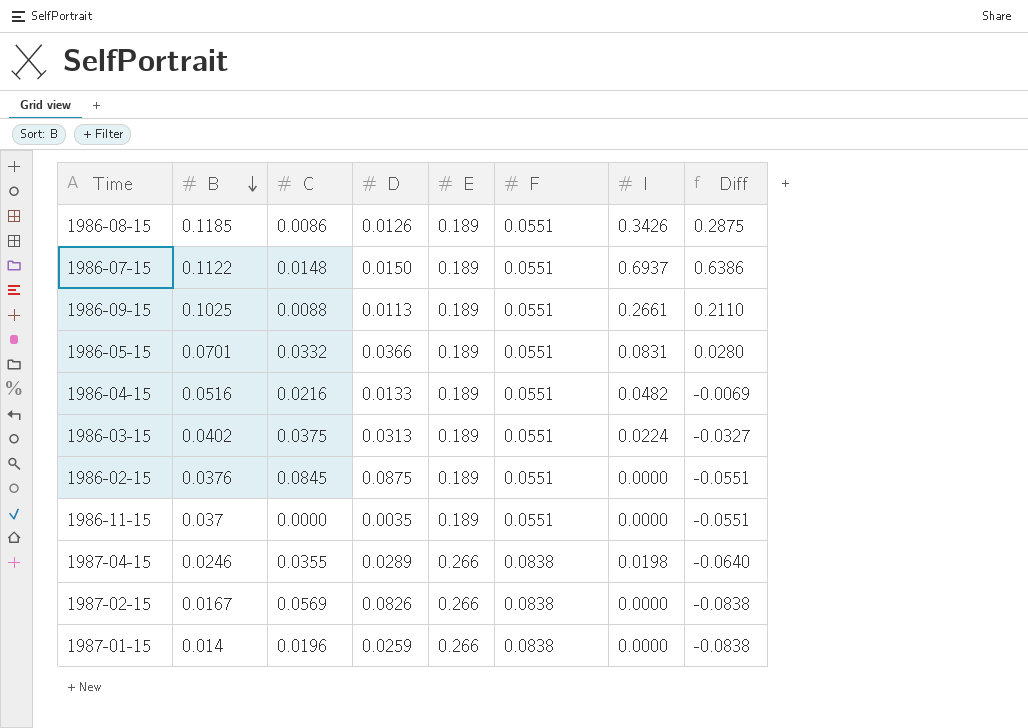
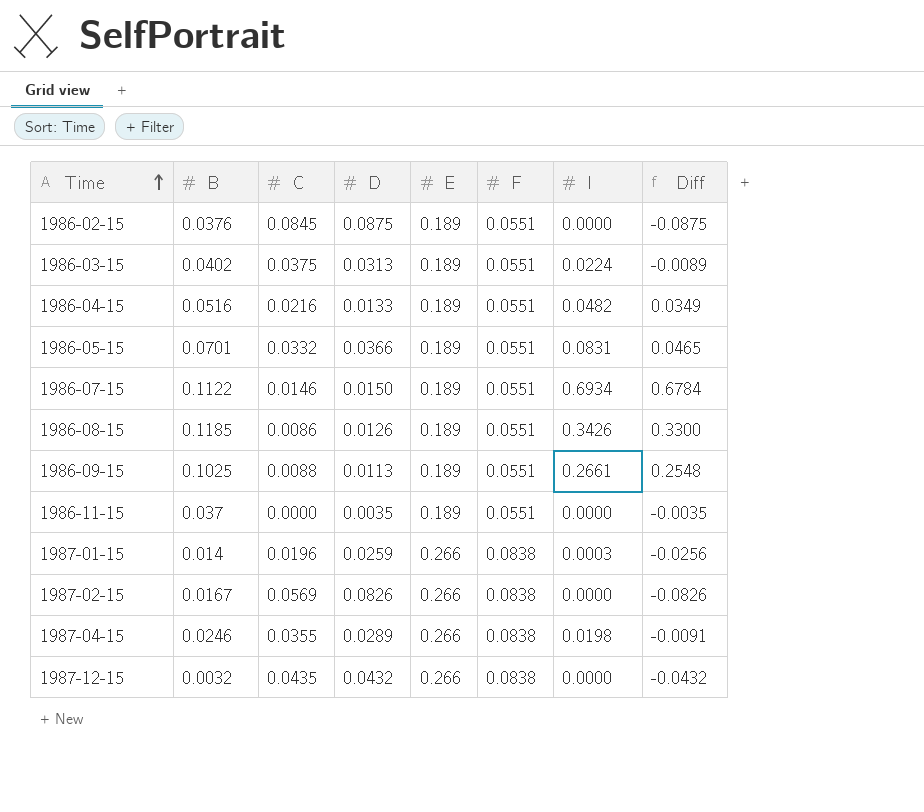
row order: B descending -> Time ascending
column Diff | formula: [I] - [F] -> [I] - [D]
1986-07-15 | C: 0.0148 -> 0.0146
1986-07-15 | I: 0.6937 -> 0.6934
1987-01-15 | I: 0.0000 -> 0.0003
row 1987-12-15: none -> 0.0032 | 0.0435 | 0.0432 | 0.266 | 0.0838 | 0.0000 | -0.0432

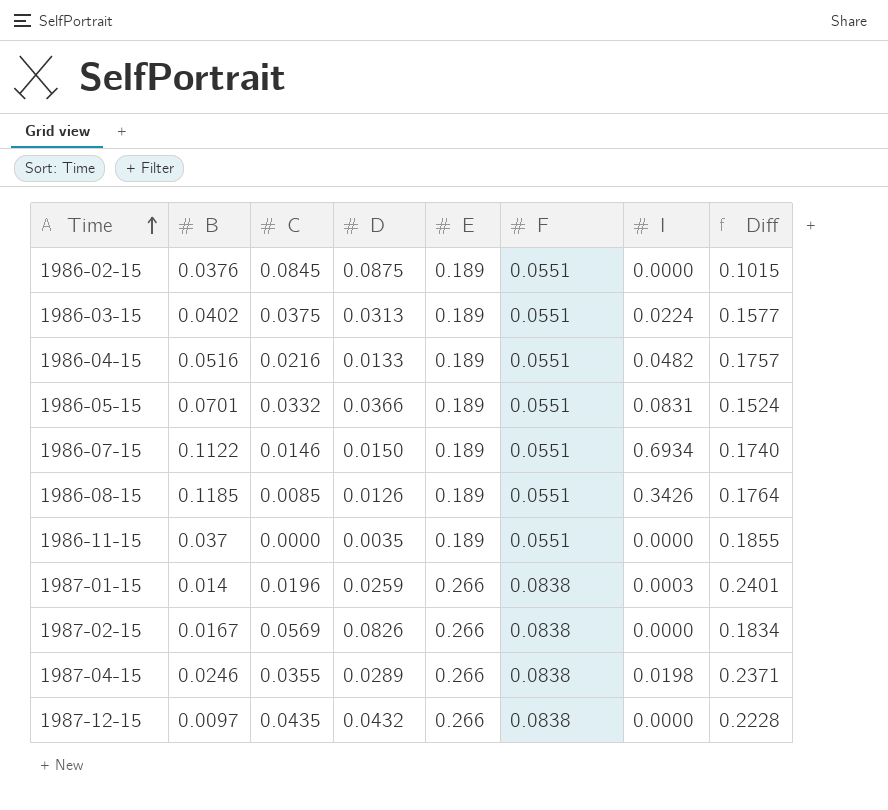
column Diff | formula: [I] - [D] -> [E] - [D]
row 1986-09-15: 0.1025 | 0.0088 | 0.0113 | 0.189 | 0.0551 | 0.2661 | 0.2548 -> none
1986-08-15 | C: 0.0086 -> 0.0085
1987-12-15 | B: 0.0032 -> 0.0097

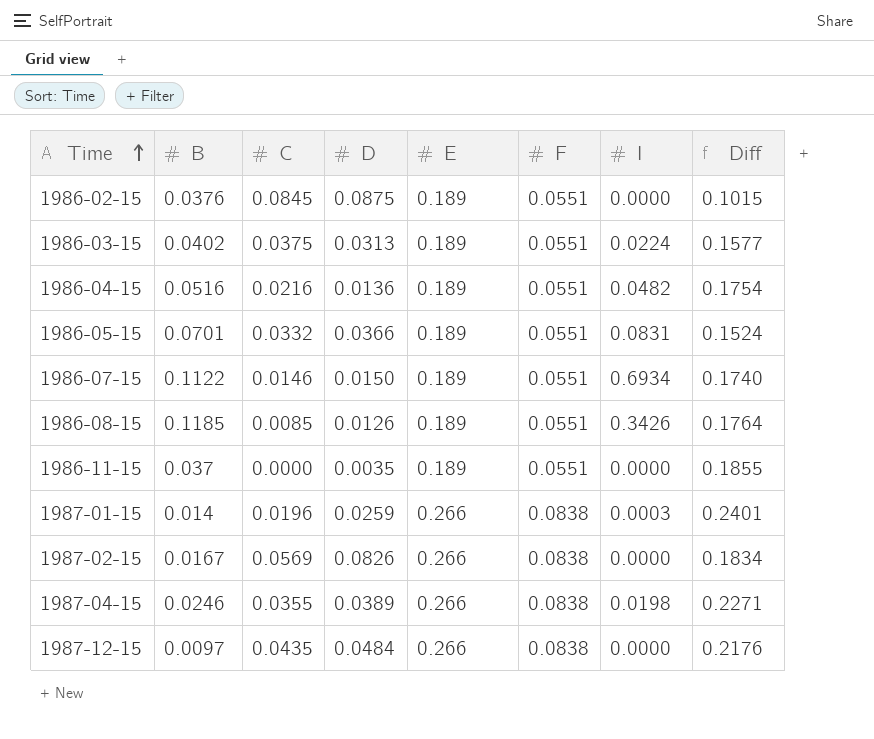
1986-04-15 | D: 0.0133 -> 0.0136
1986-04-15 | Diff: 0.1757 -> 0.1754
1987-04-15 | D: 0.0289 -> 0.0389
1987-04-15 | Diff: 0.2371 -> 0.2271
1987-12-15 | D: 0.0432 -> 0.0484
1987-12-15 | Diff: 0.2228 -> 0.2176

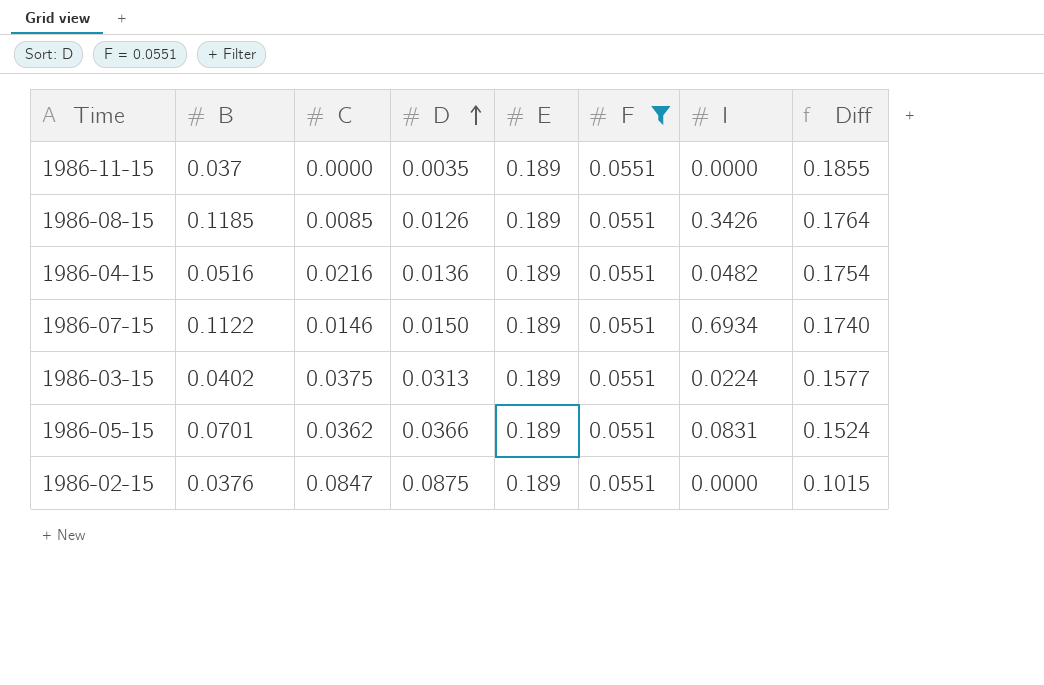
filter: none -> F = 0.0551
row order: Time ascending -> D ascending
1986-05-15 | C: 0.0332 -> 0.0362
1986-02-15 | C: 0.0845 -> 0.0847

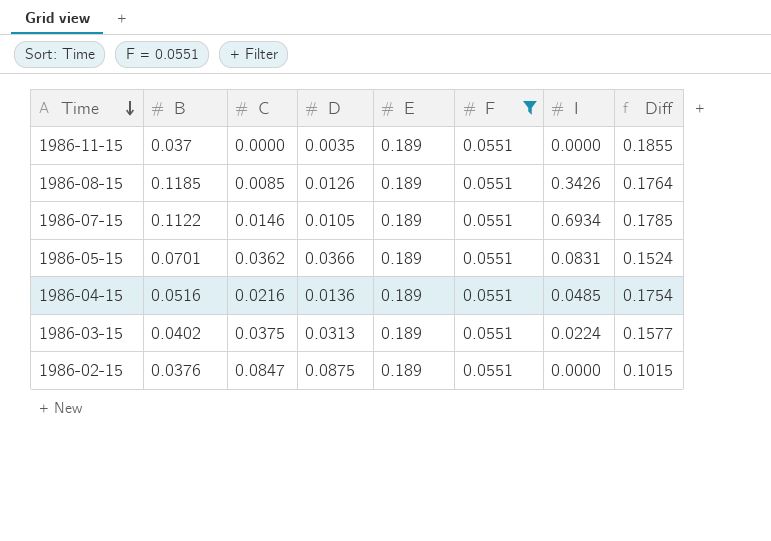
row order: D ascending -> Time descending
1986-07-15 | D: 0.0150 -> 0.0105
1986-07-15 | Diff: 0.1740 -> 0.1785
1986-04-15 | I: 0.0482 -> 0.0485

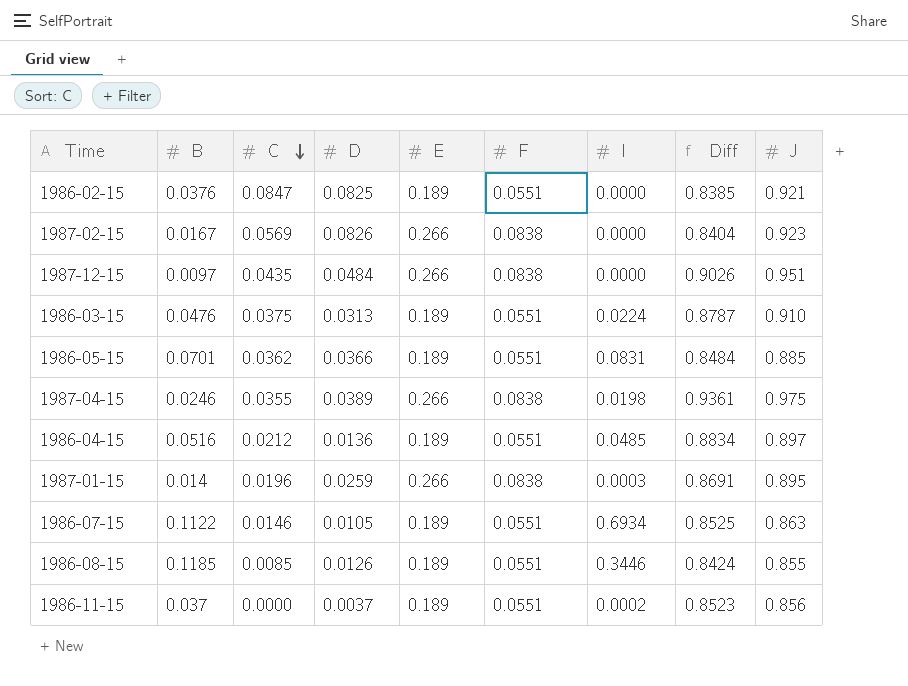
filter: F = 0.0551 -> none
row order: Time descending -> C descending
column Diff | formula: [E] - [D] -> [J] - [D]
column J | position: none -> 9
1986-02-15 | D: 0.0875 -> 0.0825
1986-03-15 | B: 0.0402 -> 0.0476
1986-04-15 | C: 0.0216 -> 0.0212
1986-08-15 | I: 0.3426 -> 0.3446
1986-11-15 | D: 0.0035 -> 0.0037
1986-11-15 | I: 0.0000 -> 0.0002

